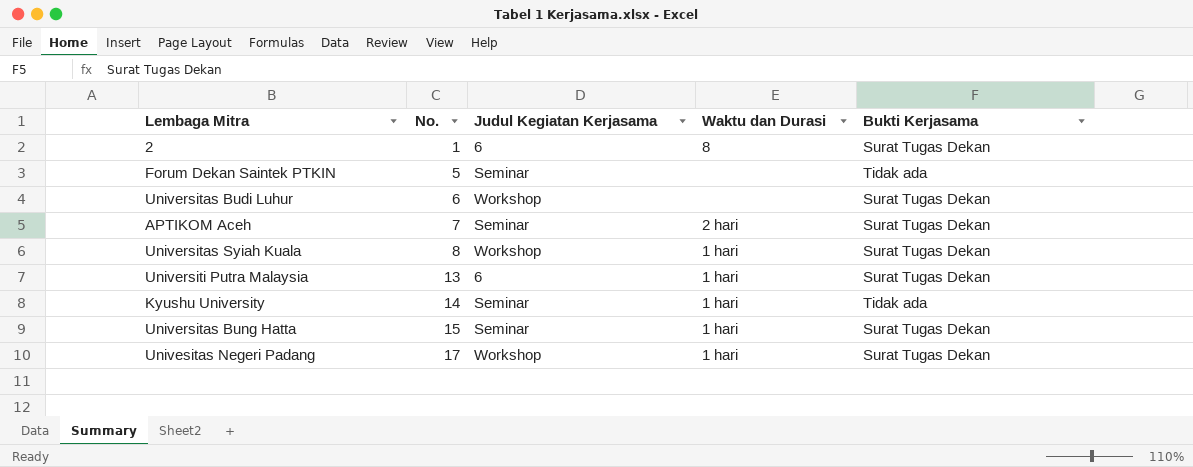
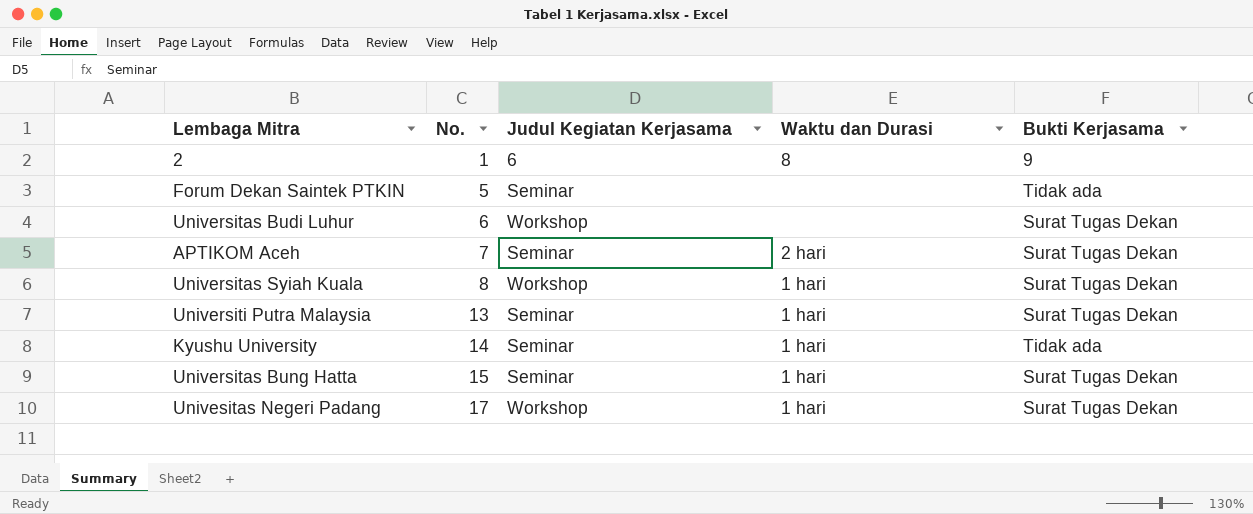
2 | Bukti Kerjasama: Surat Tugas Dekan -> 9
Universiti Putra Malaysia | Judul Kegiatan Kerjasama: 6 -> Seminar

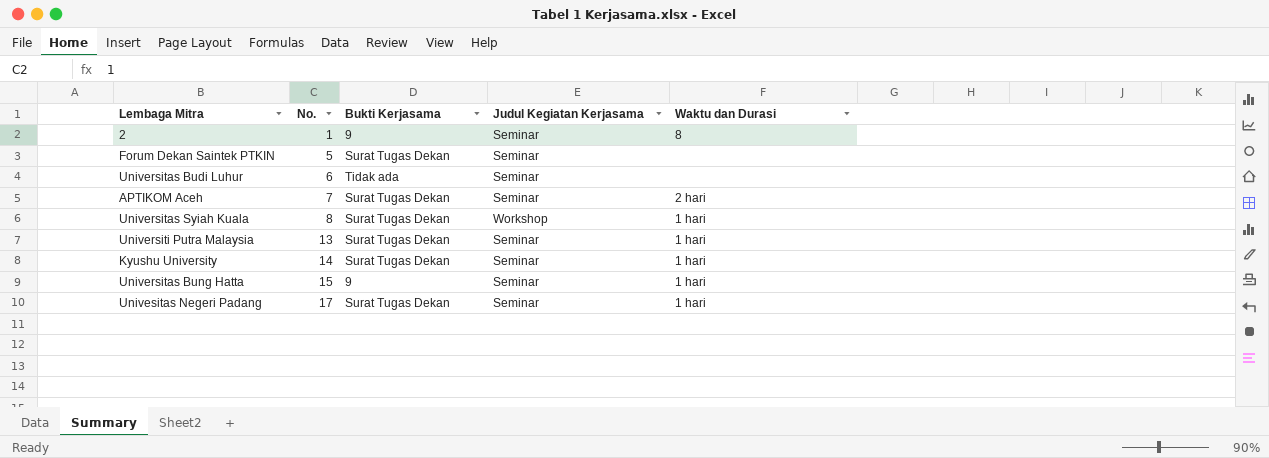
column Bukti Kerjasama | position: 5 -> 3
2 | Judul Kegiatan Kerjasama: 6 -> Seminar
Forum Dekan Saintek PTKIN | Bukti Kerjasama: Tidak ada -> Surat Tugas Dekan
Universitas Budi Luhur | Bukti Kerjasama: Surat Tugas Dekan -> Tidak ada
Universitas Budi Luhur | Judul Kegiatan Kerjasama: Workshop -> Seminar
Kyushu University | Bukti Kerjasama: Tidak ada -> Surat Tugas Dekan
Universitas Bung Hatta | Bukti Kerjasama: Surat Tugas Dekan -> 9
Univesitas Negeri Padang | Judul Kegiatan Kerjasama: Workshop -> Seminar

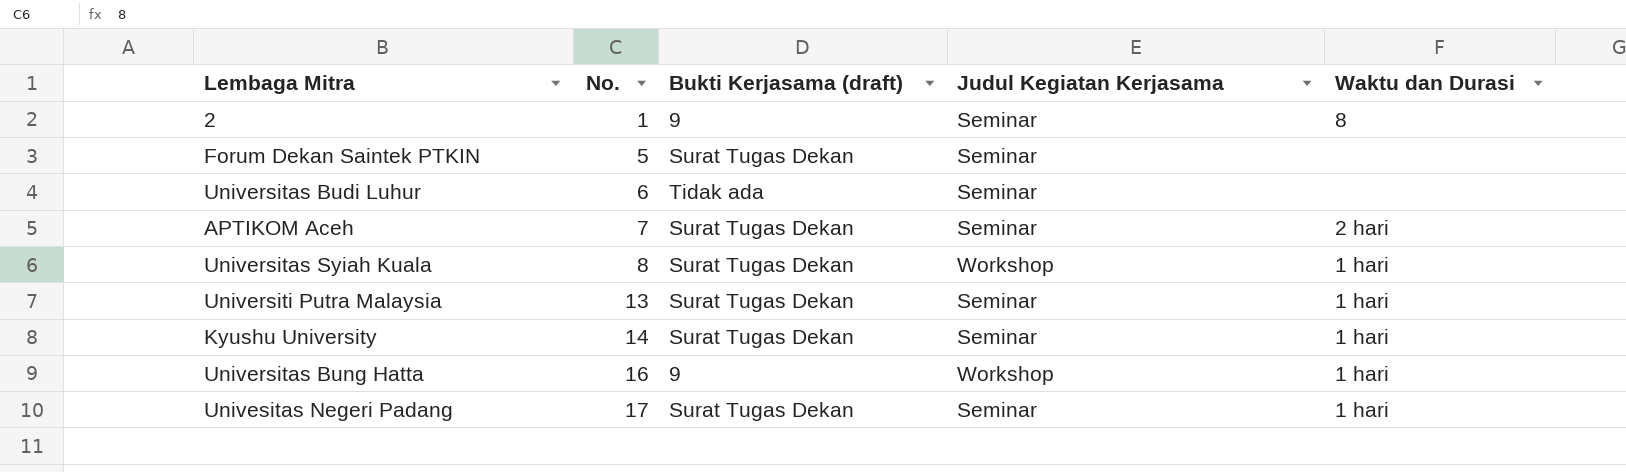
column name: Bukti Kerjasama -> Bukti Kerjasama (draft)
Universitas Bung Hatta | No.: 15 -> 16
Universitas Bung Hatta | Judul Kegiatan Kerjasama: Seminar -> Workshop

